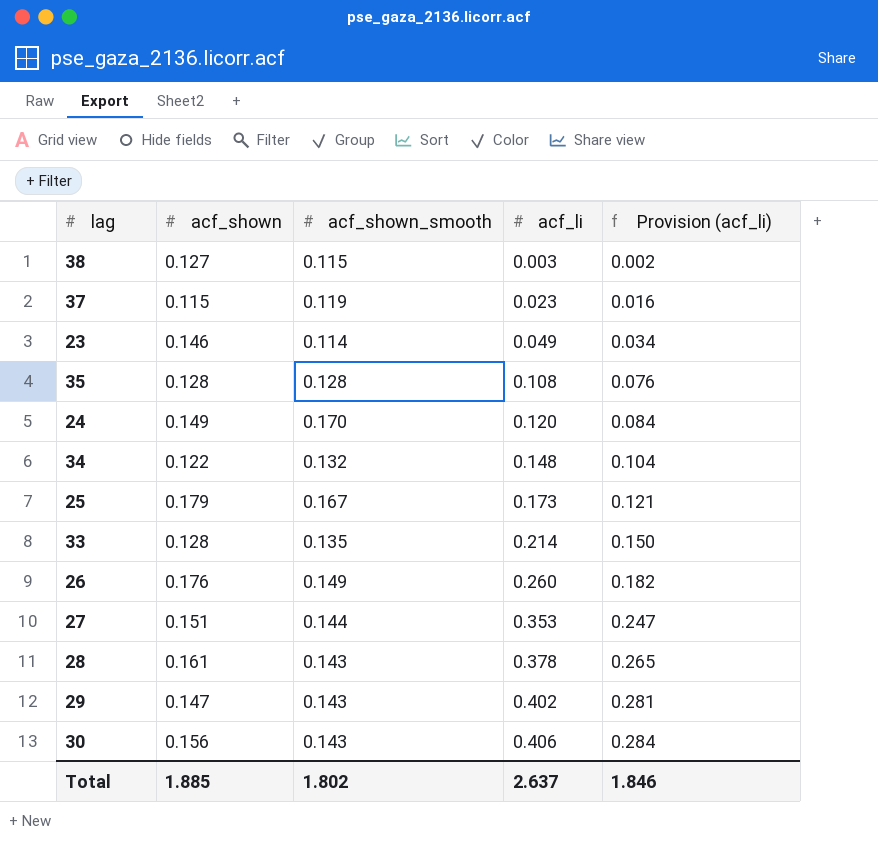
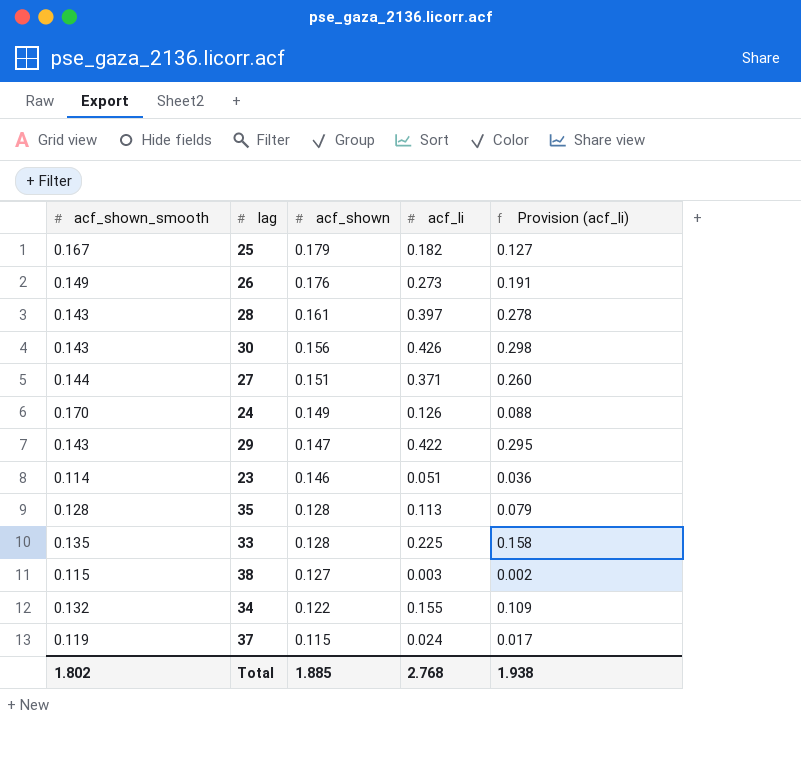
row order: acf_li ascending -> acf_shown descending
column acf_shown_smooth | position: 3 -> 1
25 | acf_li: 0.173 -> 0.182
25 | Provision (acf_li): 0.121 -> 0.127
26 | acf_li: 0.260 -> 0.273
26 | Provision (acf_li): 0.182 -> 0.191
28 | acf_li: 0.378 -> 0.397
28 | Provision (acf_li): 0.265 -> 0.278
30 | acf_li: 0.406 -> 0.426
30 | Provision (acf_li): 0.284 -> 0.298
27 | acf_li: 0.353 -> 0.371
27 | Provision (acf_li): 0.247 -> 0.260
24 | acf_li: 0.120 -> 0.126
24 | Provision (acf_li): 0.084 -> 0.088
29 | acf_li: 0.402 -> 0.422
29 | Provision (acf_li): 0.281 -> 0.295
23 | acf_li: 0.049 -> 0.051
23 | Provision (acf_li): 0.034 -> 0.036
35 | acf_li: 0.108 -> 0.113
35 | Provision (acf_li): 0.076 -> 0.079
33 | acf_li: 0.214 -> 0.225
33 | Provision (acf_li): 0.150 -> 0.158
34 | acf_li: 0.148 -> 0.155
34 | Provision (acf_li): 0.104 -> 0.109
37 | acf_li: 0.023 -> 0.024
37 | Provision (acf_li): 0.016 -> 0.017
Total | acf_li: 2.637 -> 2.768
Total | Provision (acf_li): 1.846 -> 1.938

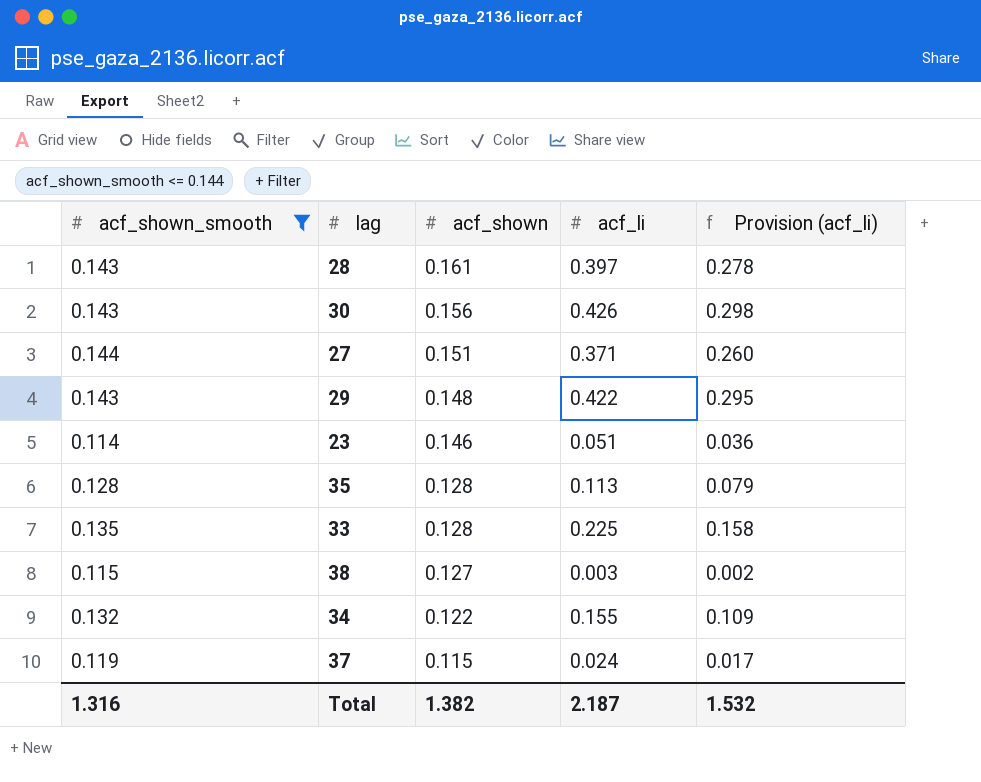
filter: none -> acf_shown_smooth <= 0.144
29 | acf_shown: 0.147 -> 0.148
Total | acf_shown_smooth: 1.802 -> 1.316
Total | acf_shown: 1.885 -> 1.382
Total | acf_li: 2.768 -> 2.187
Total | Provision (acf_li): 1.938 -> 1.532

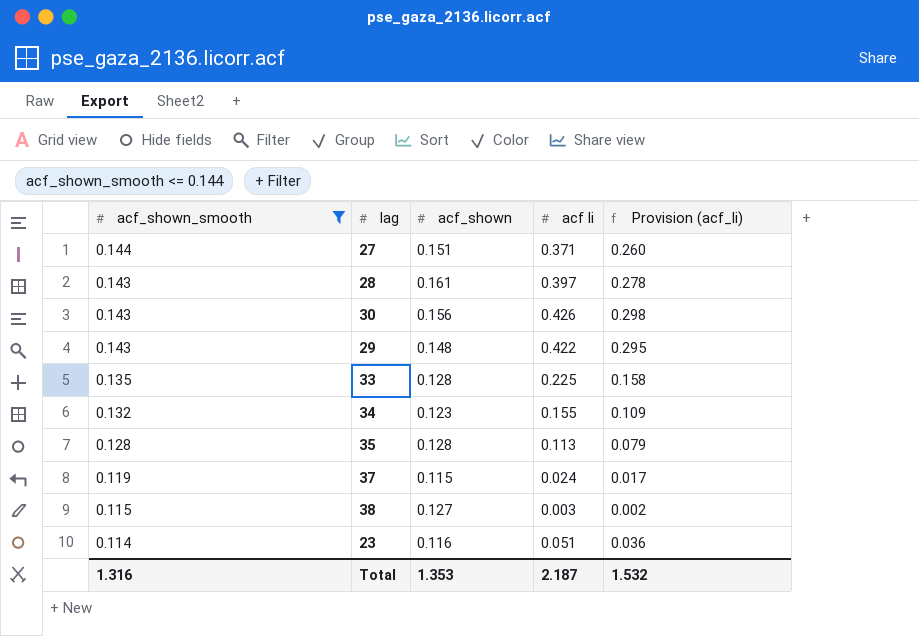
row order: acf_shown descending -> acf_shown_smooth descending
column name: acf_li -> acf li
34 | acf_shown: 0.122 -> 0.123
23 | acf_shown: 0.146 -> 0.116
Total | acf_shown: 1.382 -> 1.353

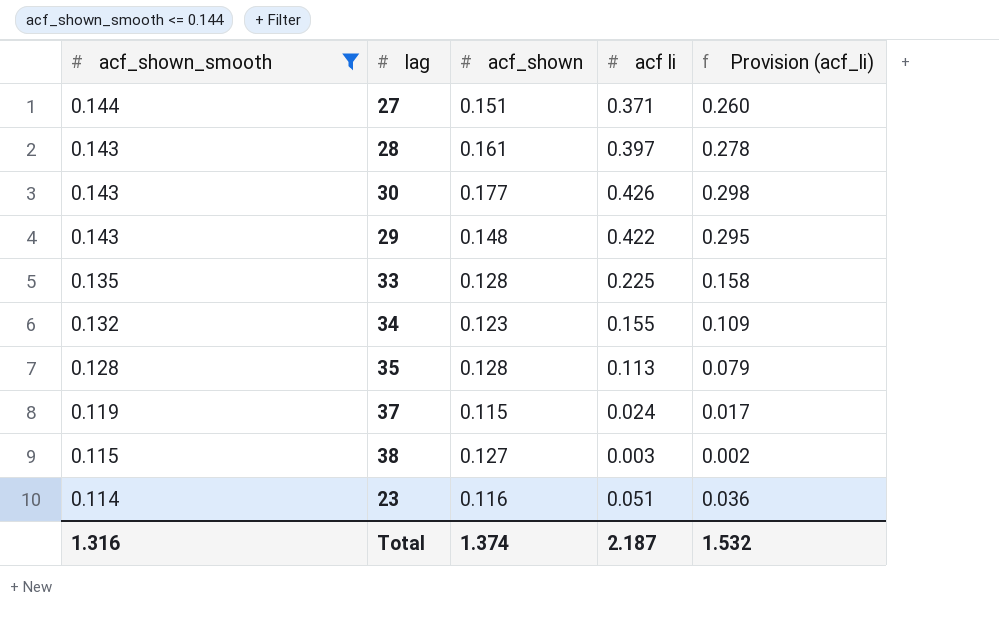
30 | acf_shown: 0.156 -> 0.177
Total | acf_shown: 1.353 -> 1.374

